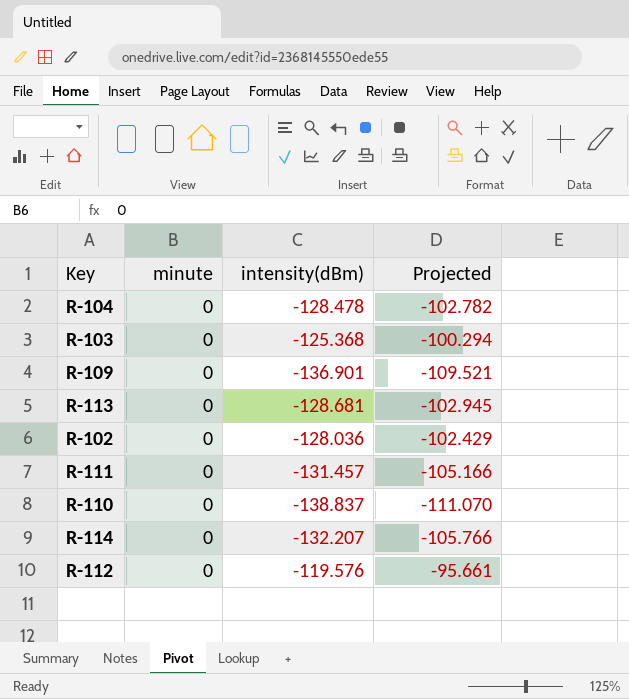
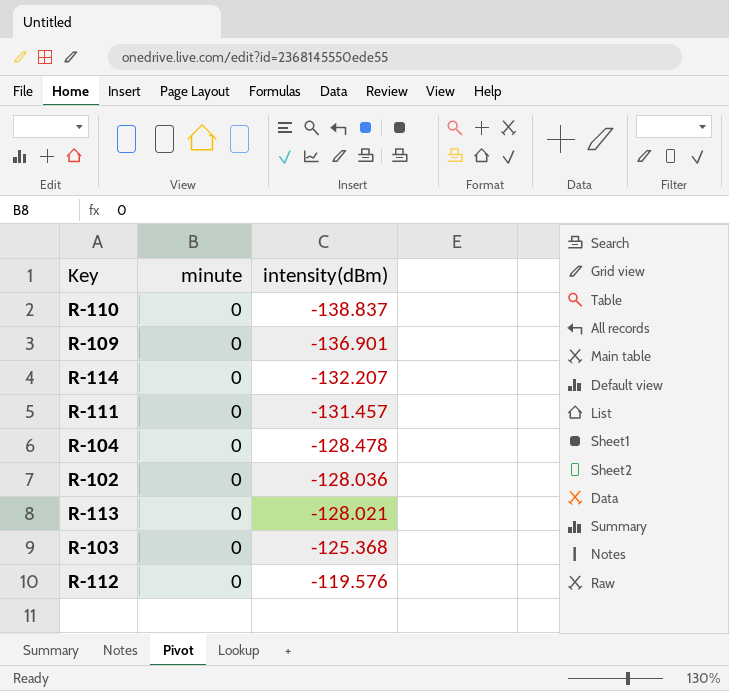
row order: none -> intensity(dBm) ascending
column Projected | formula: [intensity(dBm)] * 0.8 -> none
R-113 | intensity(dBm): -128.681 -> -128.021

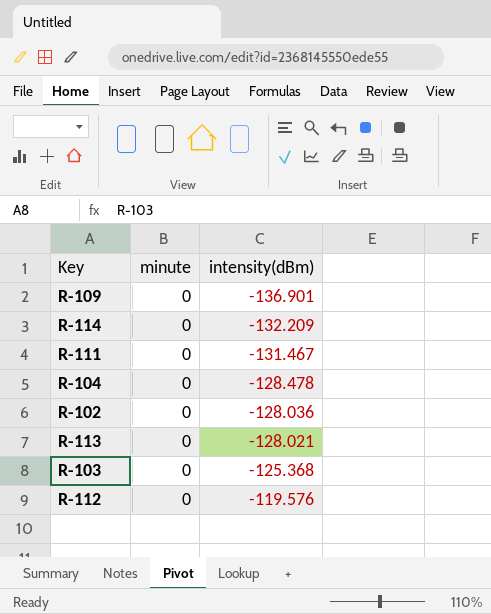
row R-110: 0 | -138.837 -> none
R-114 | intensity(dBm): -132.207 -> -132.209
R-111 | intensity(dBm): -131.457 -> -131.467

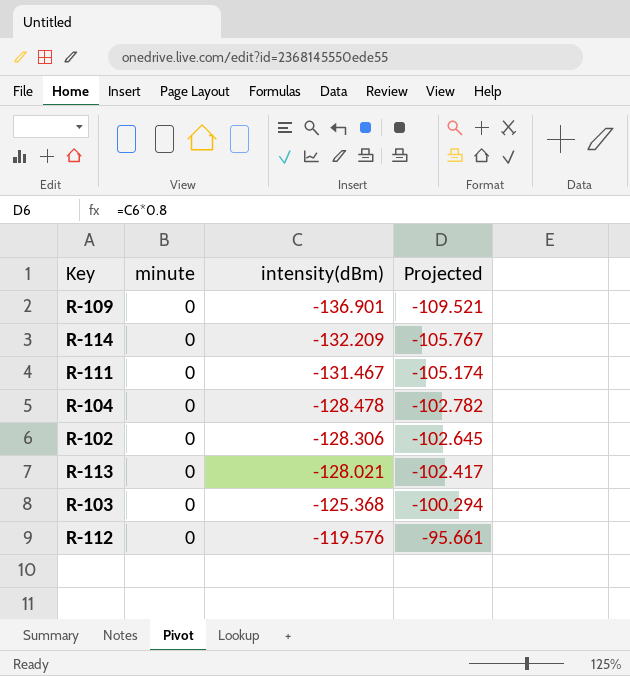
column Projected | formula: none -> [intensity(dBm)] * 0.8
R-102 | intensity(dBm): -128.036 -> -128.306

